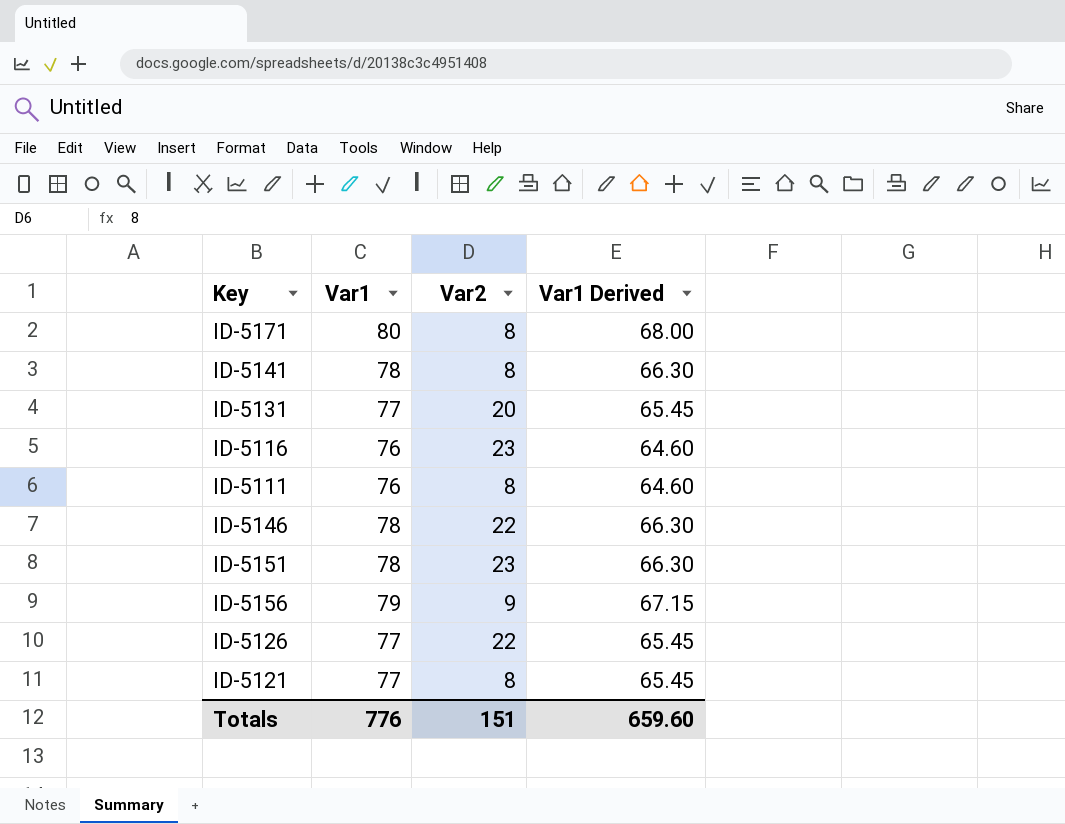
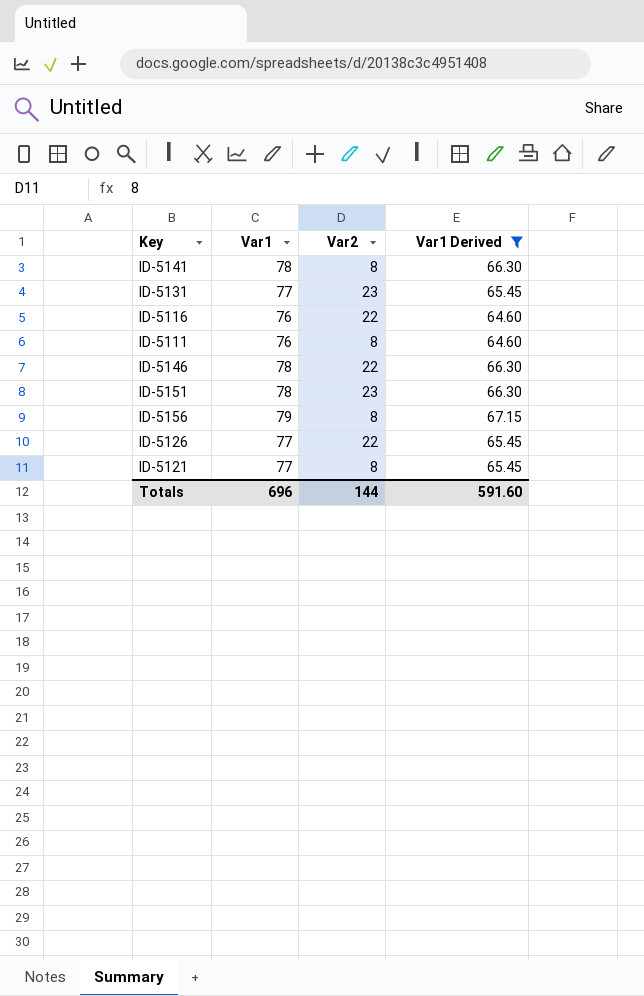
filter: none -> Var1 Derived != 68.00
ID-5131 | Var2: 20 -> 23
ID-5116 | Var2: 23 -> 22
ID-5156 | Var2: 9 -> 8
Totals | Var1: 776 -> 696
Totals | Var2: 151 -> 144
Totals | Var1 Derived: 659.60 -> 591.60

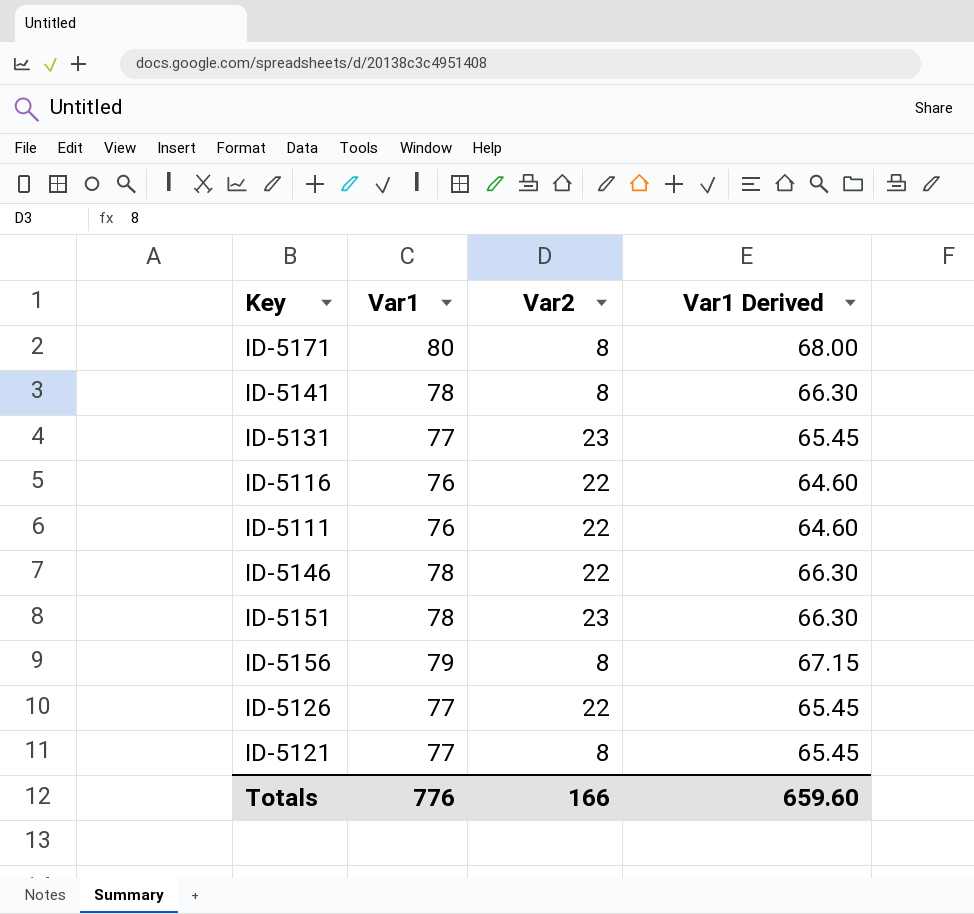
filter: Var1 Derived != 68.00 -> none
ID-5111 | Var2: 8 -> 22
Totals | Var1: 696 -> 776
Totals | Var2: 144 -> 166
Totals | Var1 Derived: 591.60 -> 659.60

